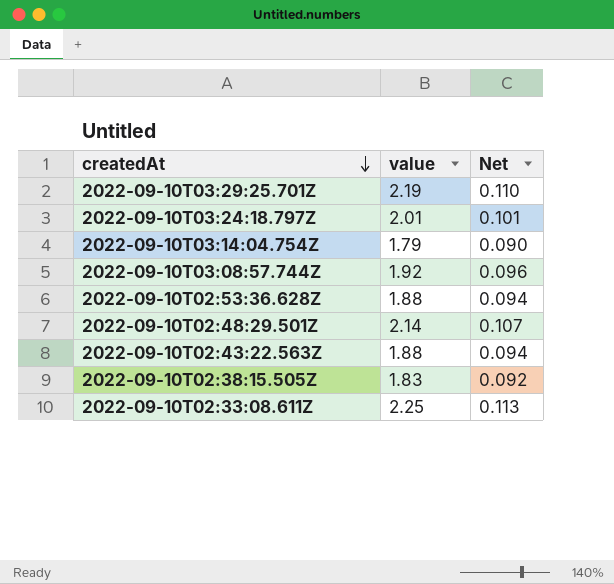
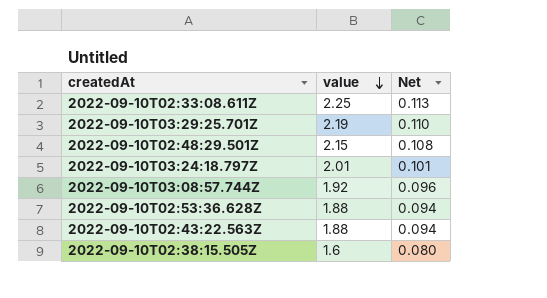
row order: createdAt descending -> value descending
row 2022-09-10T03:14:04.754Z: 1.79 | 0.090 -> none
2022-09-10T02:48:29.501Z | value: 2.14 -> 2.15
2022-09-10T02:48:29.501Z | Net: 0.107 -> 0.108
2022-09-10T02:38:15.505Z | value: 1.83 -> 1.6
2022-09-10T02:38:15.505Z | Net: 0.092 -> 0.080

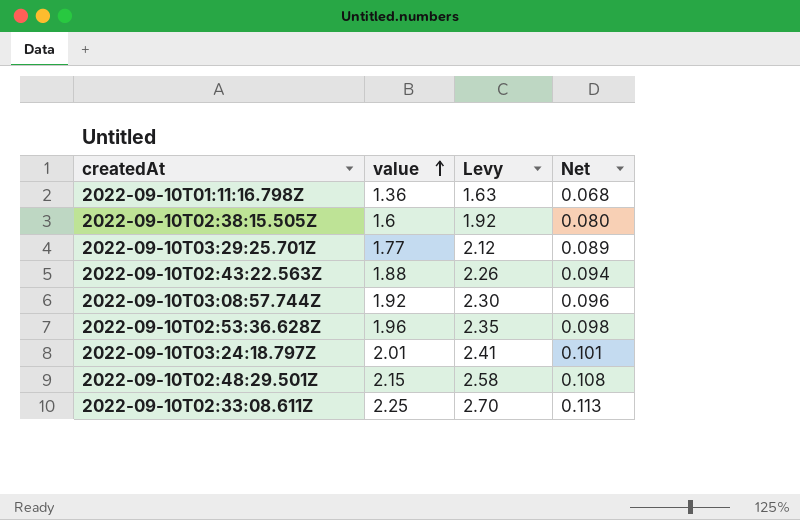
row order: value descending -> value ascending
column Levy | formula: none -> [value] * 1.2
row 2022-09-10T01:11:16.798Z: none -> 1.36 | 1.63 | 0.068
2022-09-10T03:29:25.701Z | value: 2.19 -> 1.77
2022-09-10T03:29:25.701Z | Net: 0.110 -> 0.089
2022-09-10T02:53:36.628Z | value: 1.88 -> 1.96
2022-09-10T02:53:36.628Z | Net: 0.094 -> 0.098

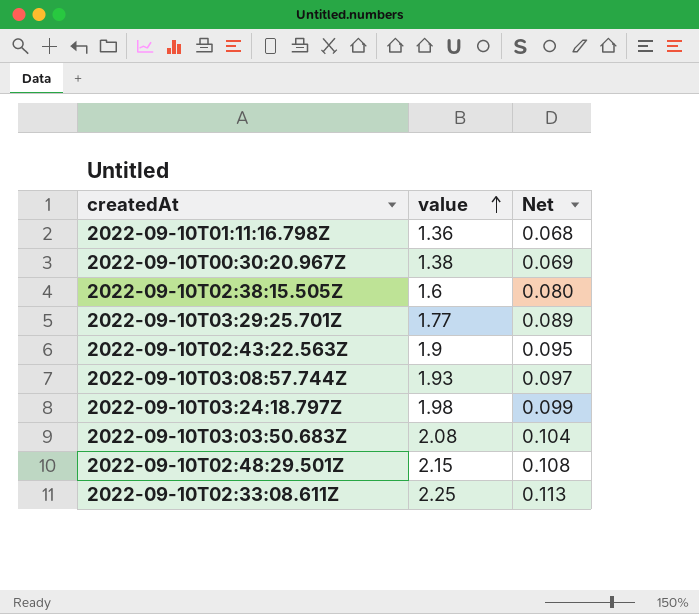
column Levy | formula: [value] * 1.2 -> none
row 2022-09-10T02:53:36.628Z: 1.96 | 2.35 | 0.098 -> none
row 2022-09-10T00:30:20.967Z: none -> 1.38 | 0.069
2022-09-10T02:43:22.563Z | value: 1.88 -> 1.9
2022-09-10T02:43:22.563Z | Net: 0.094 -> 0.095
2022-09-10T03:08:57.744Z | value: 1.92 -> 1.93
2022-09-10T03:08:57.744Z | Net: 0.096 -> 0.097
2022-09-10T03:24:18.797Z | value: 2.01 -> 1.98
2022-09-10T03:24:18.797Z | Net: 0.101 -> 0.099
row 2022-09-10T03:03:50.683Z: none -> 2.08 | 0.104

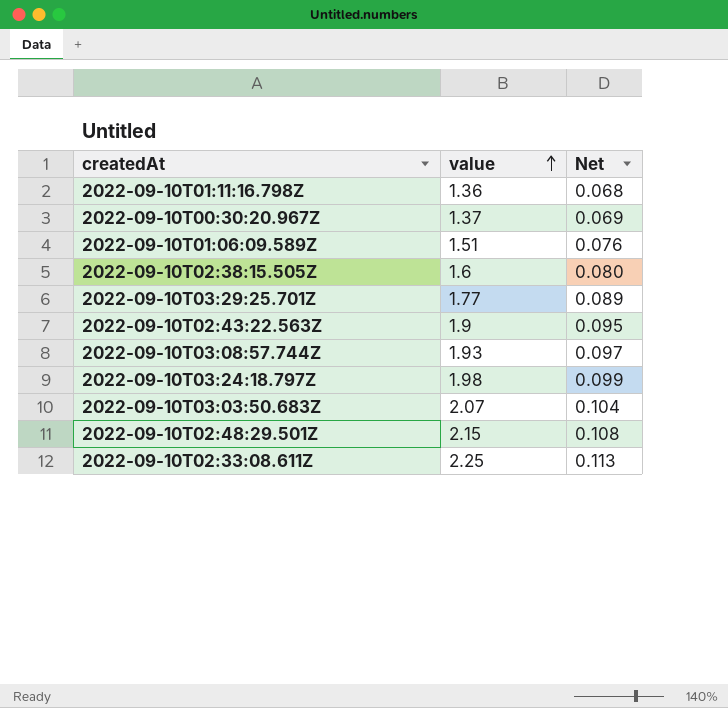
2022-09-10T00:30:20.967Z | value: 1.38 -> 1.37
row 2022-09-10T01:06:09.589Z: none -> 1.51 | 0.076
2022-09-10T03:03:50.683Z | value: 2.08 -> 2.07

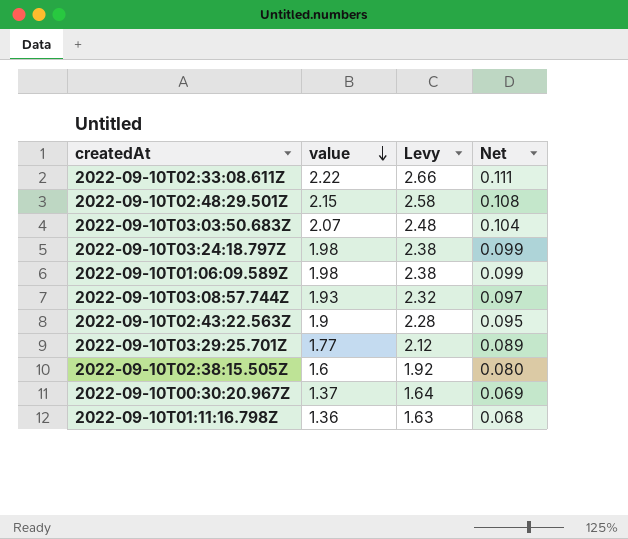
row order: value ascending -> value descending
column Levy | formula: none -> [value] * 1.2
2022-09-10T02:33:08.611Z | value: 2.25 -> 2.22
2022-09-10T02:33:08.611Z | Net: 0.113 -> 0.111
2022-09-10T01:06:09.589Z | value: 1.51 -> 1.98
2022-09-10T01:06:09.589Z | Net: 0.076 -> 0.099

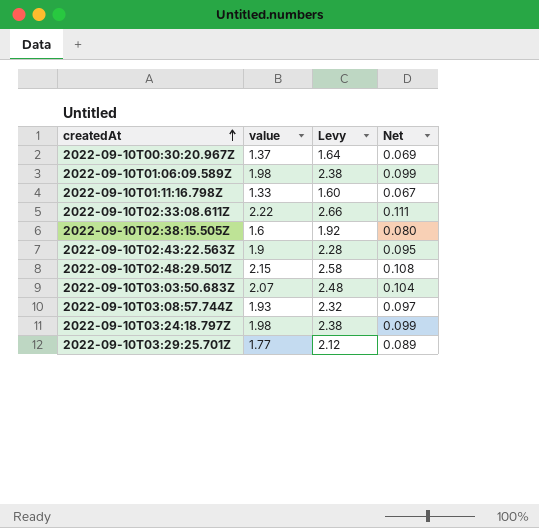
row order: value descending -> createdAt ascending
2022-09-10T01:11:16.798Z | value: 1.36 -> 1.33
2022-09-10T01:11:16.798Z | Levy: 1.63 -> 1.60
2022-09-10T01:11:16.798Z | Net: 0.068 -> 0.067

